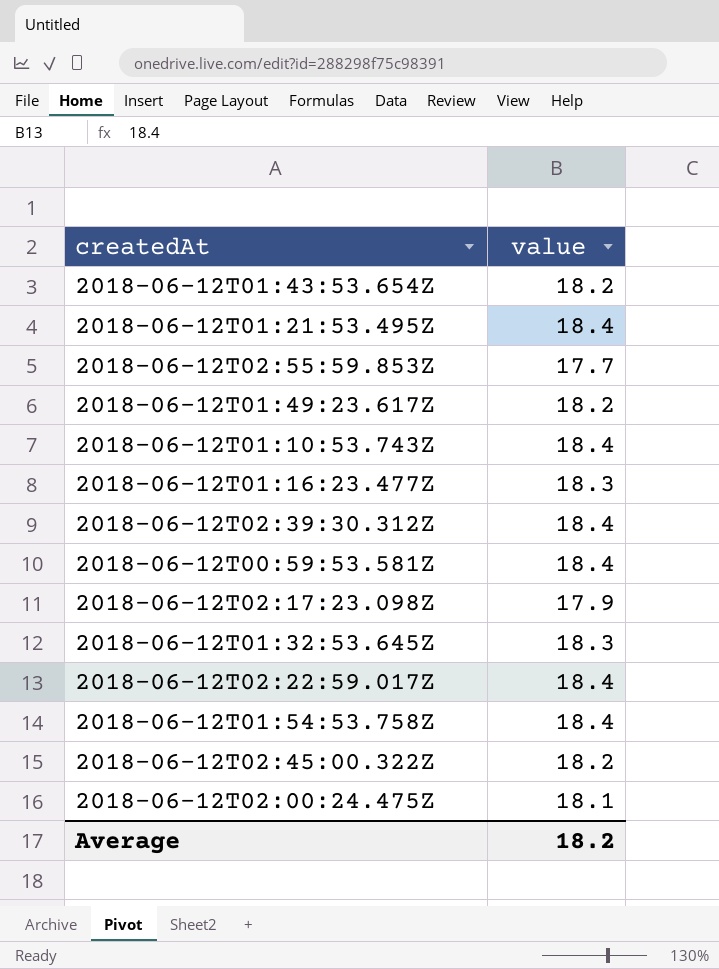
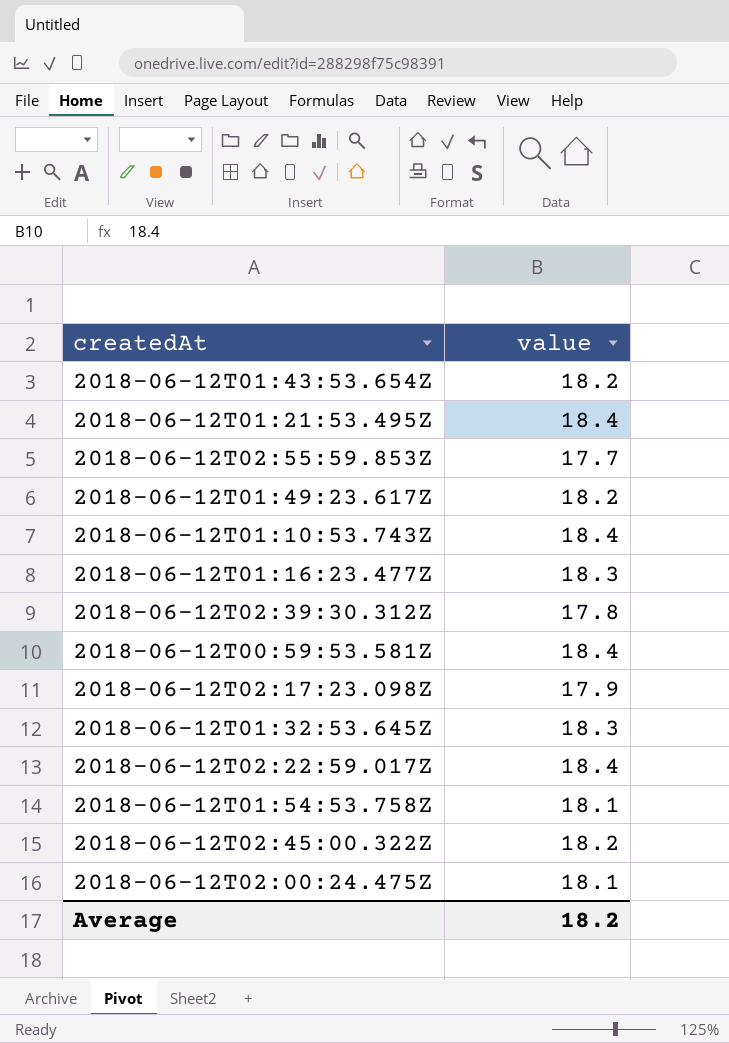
2018-06-12T02:39:30.312Z | value: 18.4 -> 17.8
2018-06-12T01:54:53.758Z | value: 18.4 -> 18.1

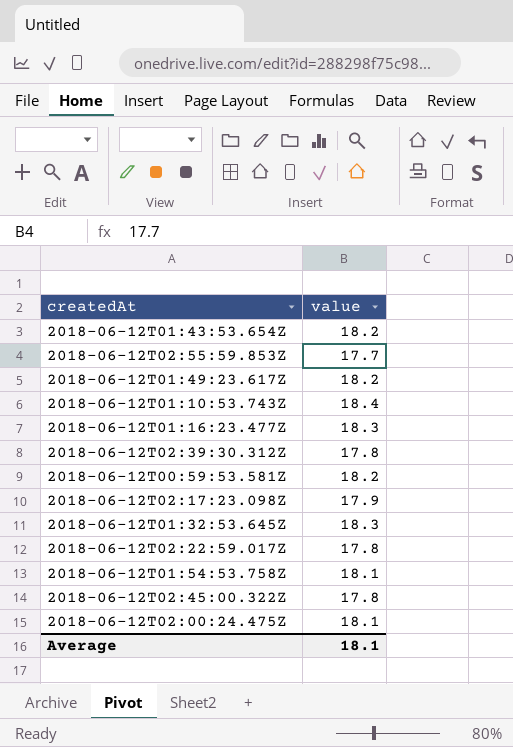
row 2018-06-12T01:21:53.495Z: 18.4 -> none
2018-06-12T00:59:53.581Z | value: 18.4 -> 18.2
2018-06-12T02:22:59.017Z | value: 18.4 -> 17.8
2018-06-12T02:45:00.322Z | value: 18.2 -> 17.8
Average | value: 18.2 -> 18.1

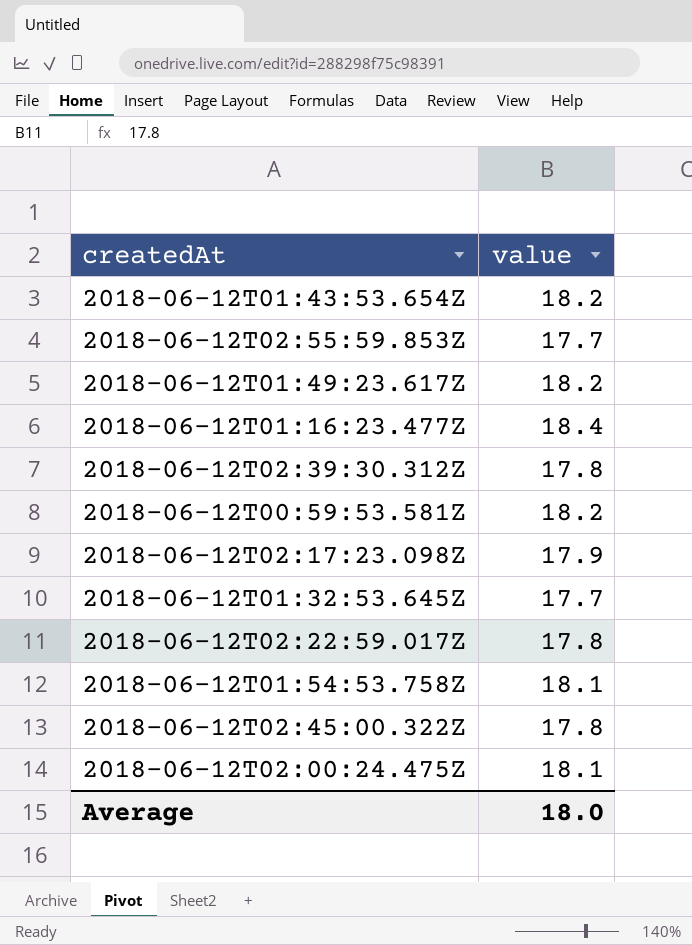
row 2018-06-12T01:10:53.743Z: 18.4 -> none
2018-06-12T01:16:23.477Z | value: 18.3 -> 18.4
2018-06-12T01:32:53.645Z | value: 18.3 -> 17.7
Average | value: 18.1 -> 18.0

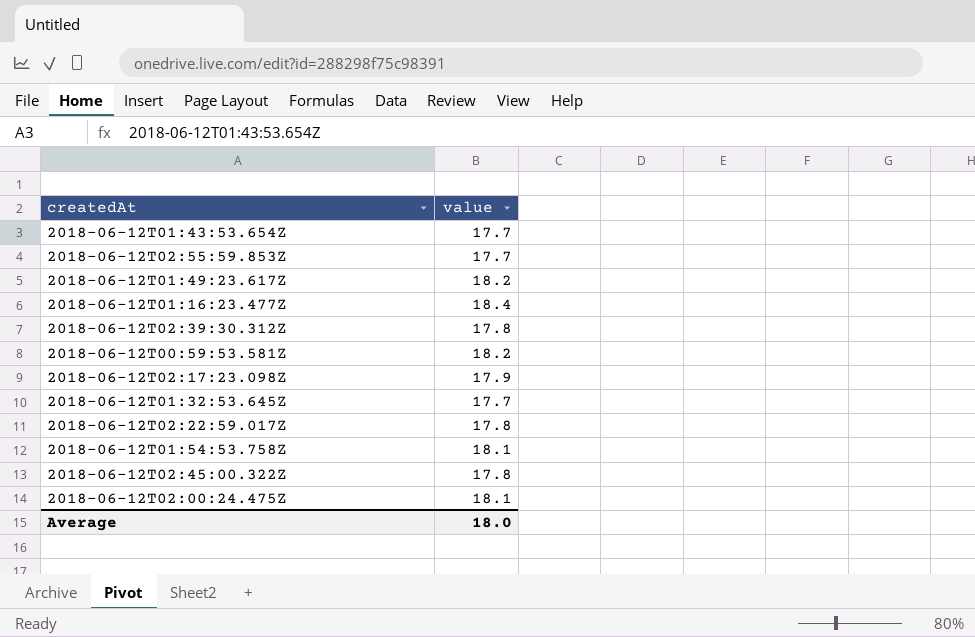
2018-06-12T01:43:53.654Z | value: 18.2 -> 17.7

